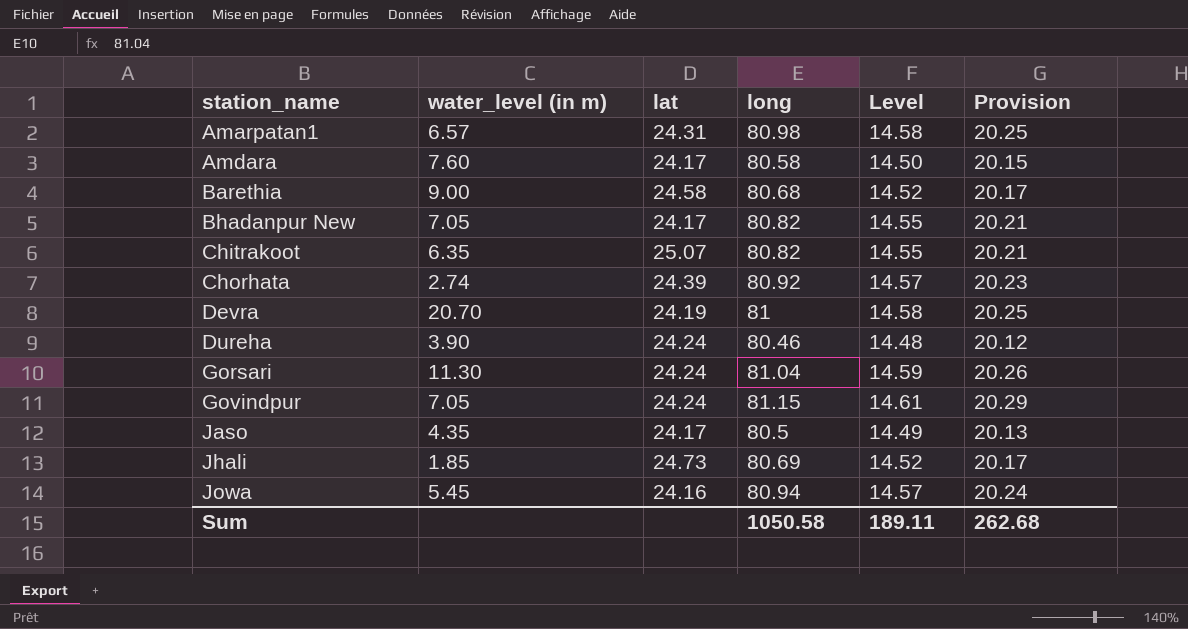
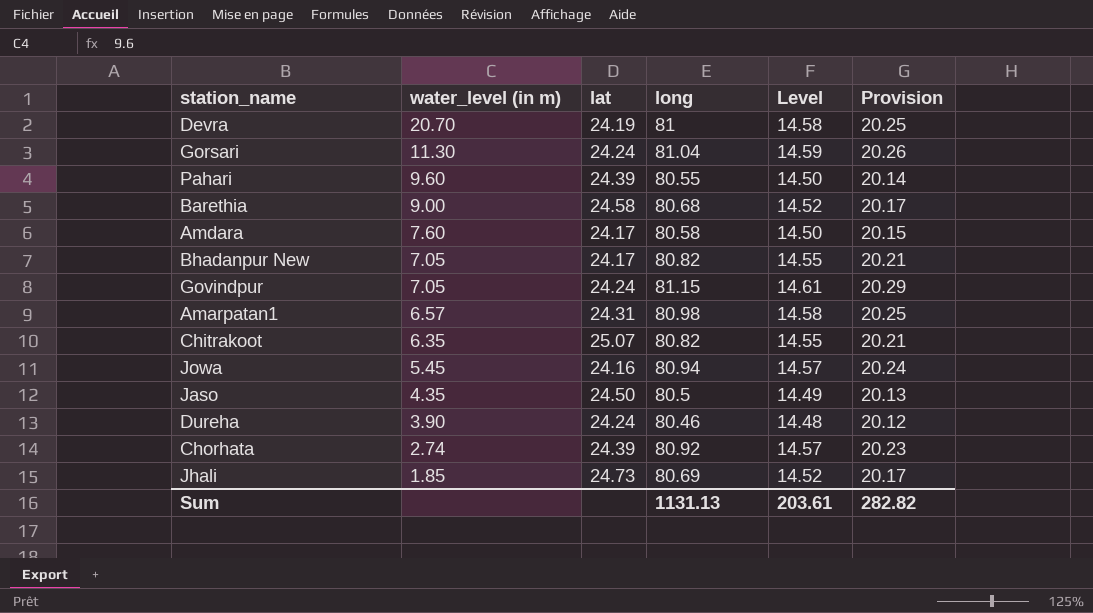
row order: station_name ascending -> water_level (in m) descending
row Pahari: none -> 9.60 | 24.39 | 80.55 | 14.50 | 20.14
Jaso | lat: 24.17 -> 24.50
Sum | long: 1050.58 -> 1131.13
Sum | Level: 189.11 -> 203.61
Sum | Provision: 262.68 -> 282.82

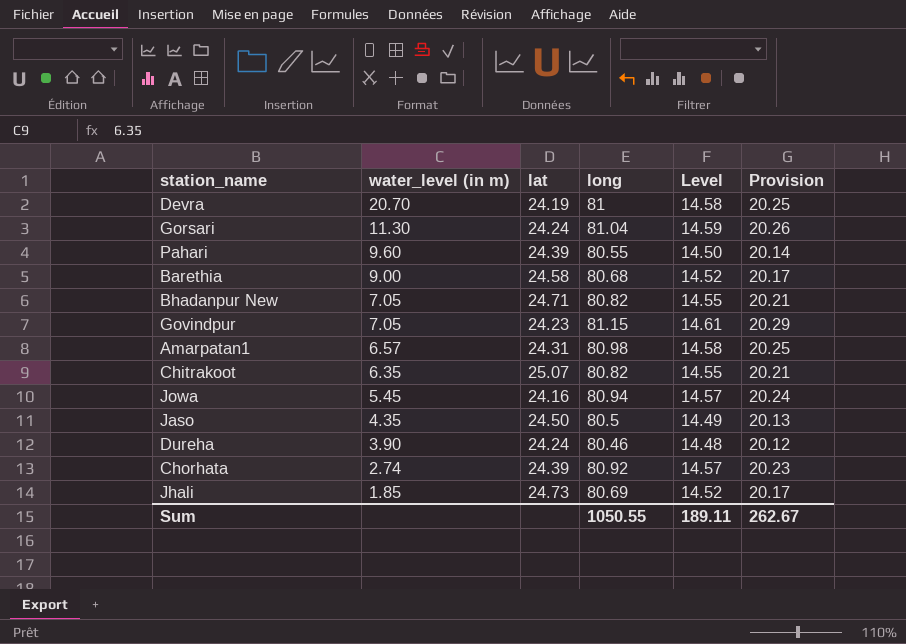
row Amdara: 7.60 | 24.17 | 80.58 | 14.50 | 20.15 -> none
Bhadanpur New | lat: 24.17 -> 24.71
Govindpur | lat: 24.24 -> 24.23
Sum | long: 1131.13 -> 1050.55
Sum | Level: 203.61 -> 189.11
Sum | Provision: 282.82 -> 262.67

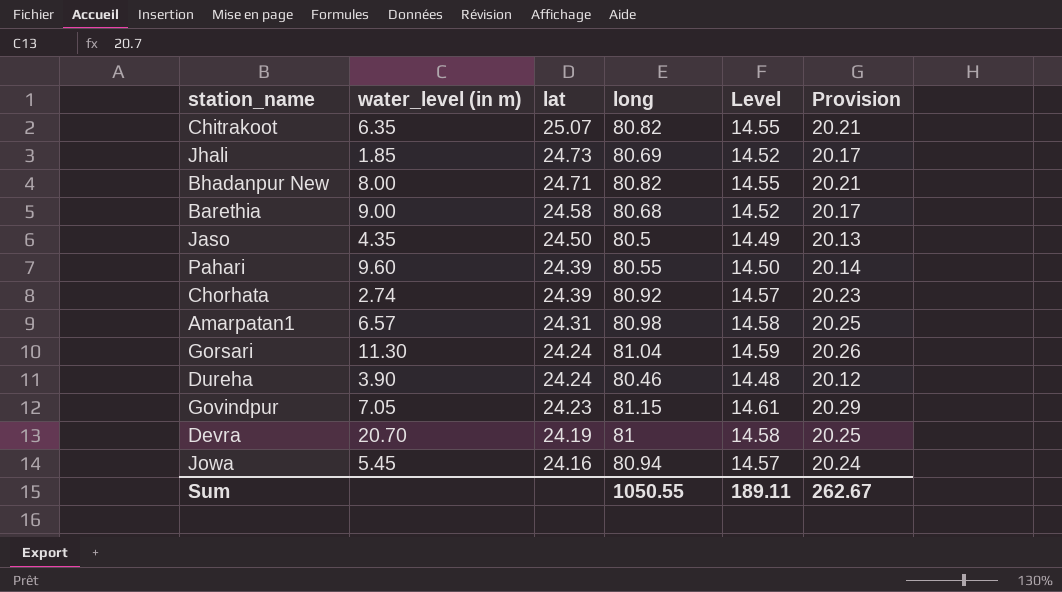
row order: water_level (in m) descending -> lat descending
Bhadanpur New | water_level (in m): 7.05 -> 8.00

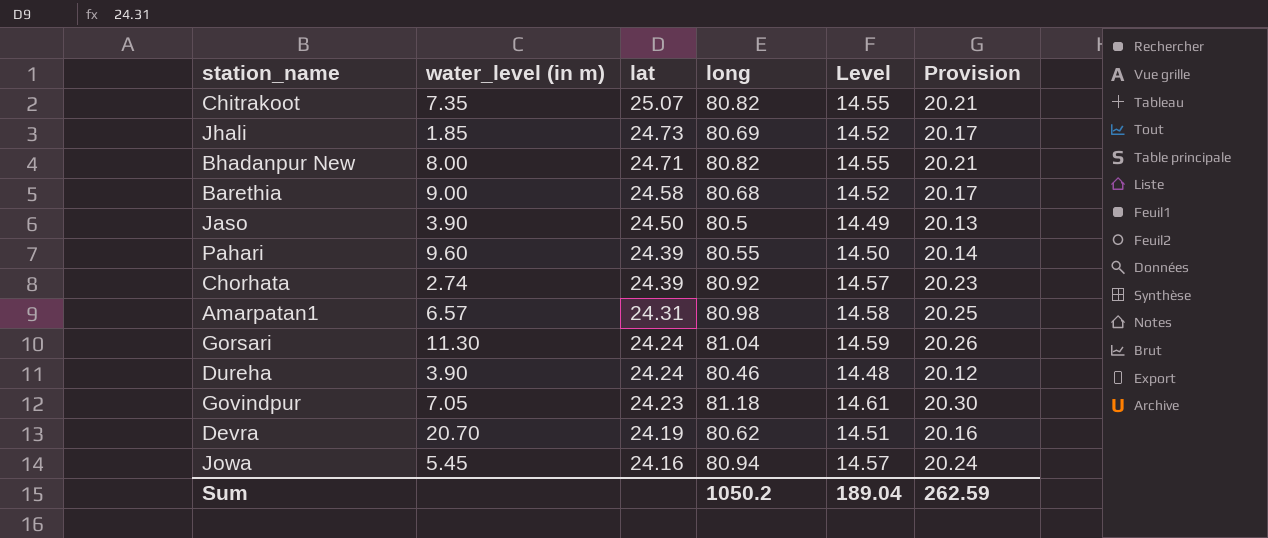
Chitrakoot | water_level (in m): 6.35 -> 7.35
Jaso | water_level (in m): 4.35 -> 3.90
Govindpur | long: 81.15 -> 81.18
Govindpur | Provision: 20.29 -> 20.30
Devra | long: 81 -> 80.62
Devra | Level: 14.58 -> 14.51
Devra | Provision: 20.25 -> 20.16
Sum | long: 1050.55 -> 1050.2
Sum | Level: 189.11 -> 189.04
Sum | Provision: 262.67 -> 262.59

